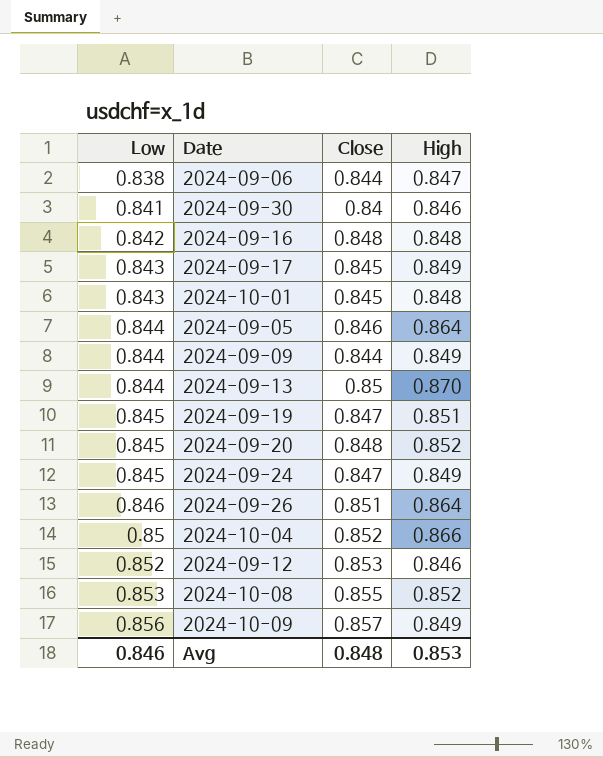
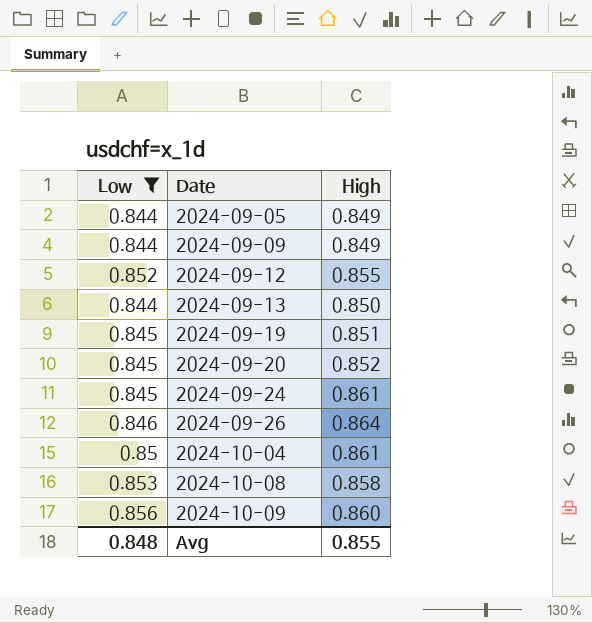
filter: none -> Low >= 0.844
row order: Low ascending -> Date ascending
column Close | position: 3 -> none
2024-09-05 | High: 0.864 -> 0.849
2024-09-12 | High: 0.846 -> 0.855
2024-09-13 | High: 0.870 -> 0.850
2024-09-24 | High: 0.849 -> 0.861
2024-10-04 | High: 0.866 -> 0.861
2024-10-08 | High: 0.852 -> 0.858
2024-10-09 | High: 0.849 -> 0.860
Avg | Low: 0.846 -> 0.848
Avg | High: 0.853 -> 0.855

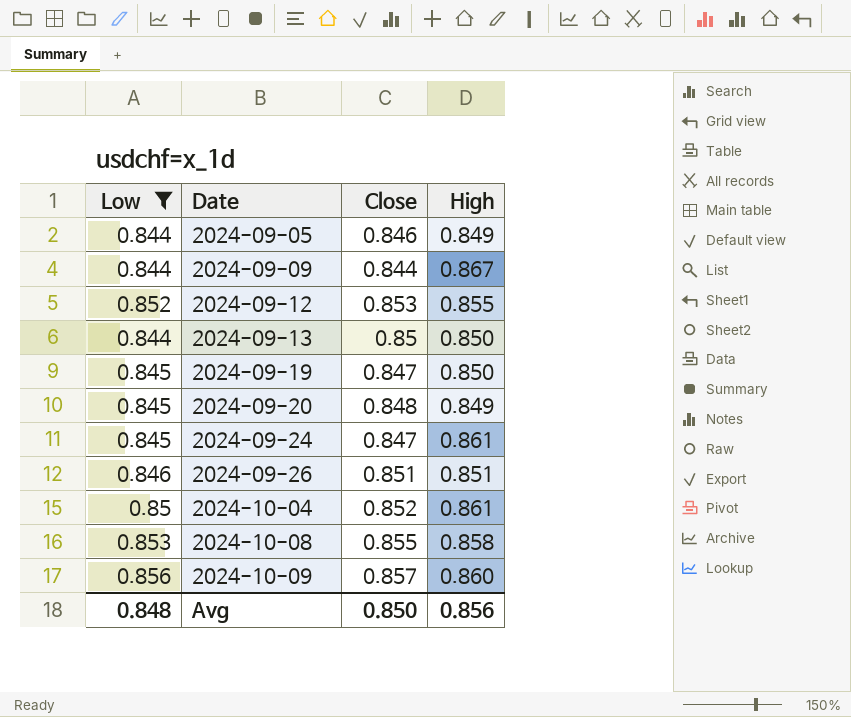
column Close | position: none -> 3
2024-09-09 | High: 0.849 -> 0.867
2024-09-19 | High: 0.851 -> 0.850
2024-09-20 | High: 0.852 -> 0.849
2024-09-26 | High: 0.864 -> 0.851
Avg | High: 0.855 -> 0.856

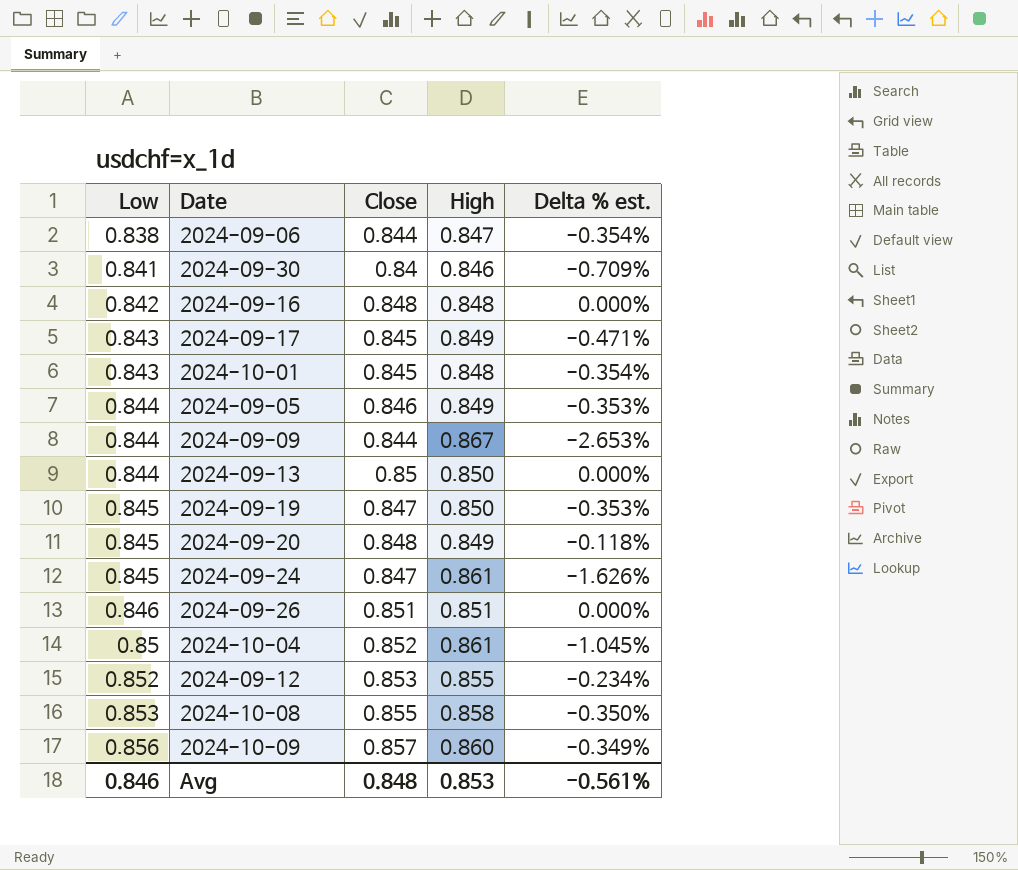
filter: Low >= 0.844 -> none
row order: Date ascending -> Low ascending
column Delta % est. | formula: none -> ([Close] - [High]) / [High]
Avg | Low: 0.848 -> 0.846
Avg | Close: 0.850 -> 0.848
Avg | High: 0.856 -> 0.853

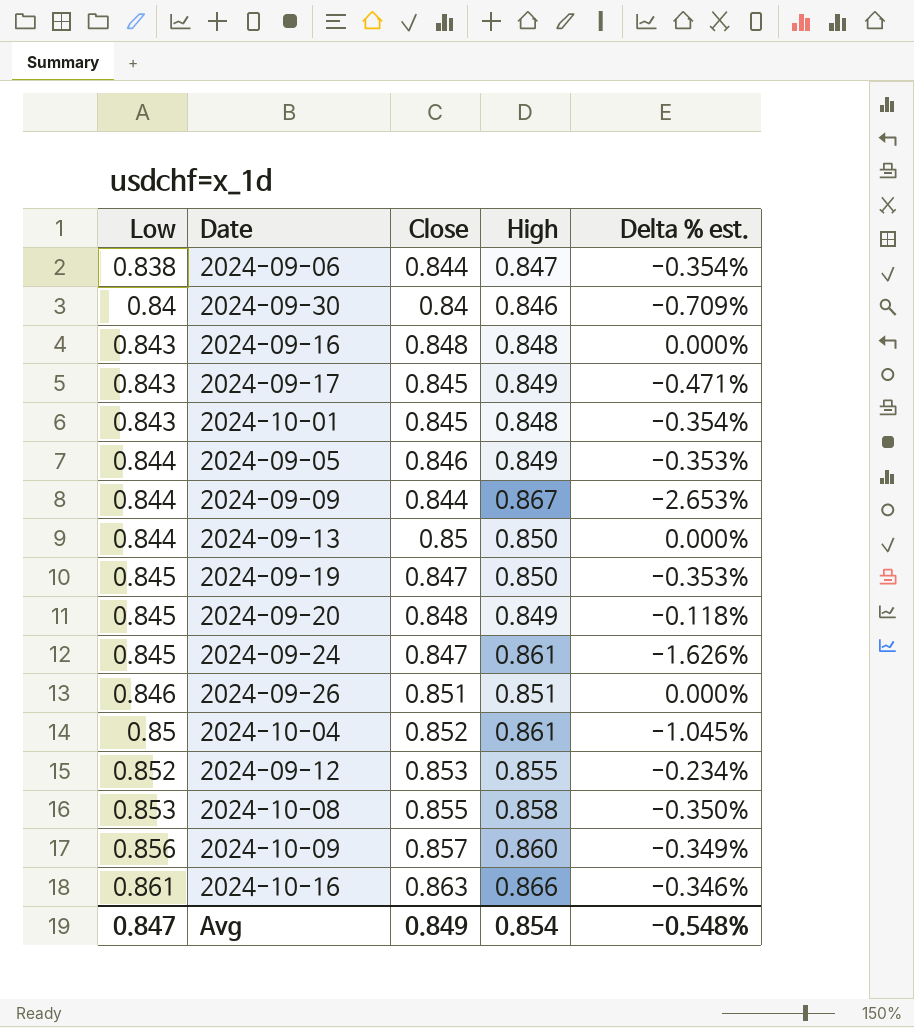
2024-09-30 | Low: 0.841 -> 0.84
2024-09-16 | Low: 0.842 -> 0.843
row 2024-10-16: none -> 0.861 | 0.863 | 0.866 | -0.346%
Avg | Low: 0.846 -> 0.847
Avg | Close: 0.848 -> 0.849
Avg | High: 0.853 -> 0.854
Avg | Delta % est.: -0.561% -> -0.548%

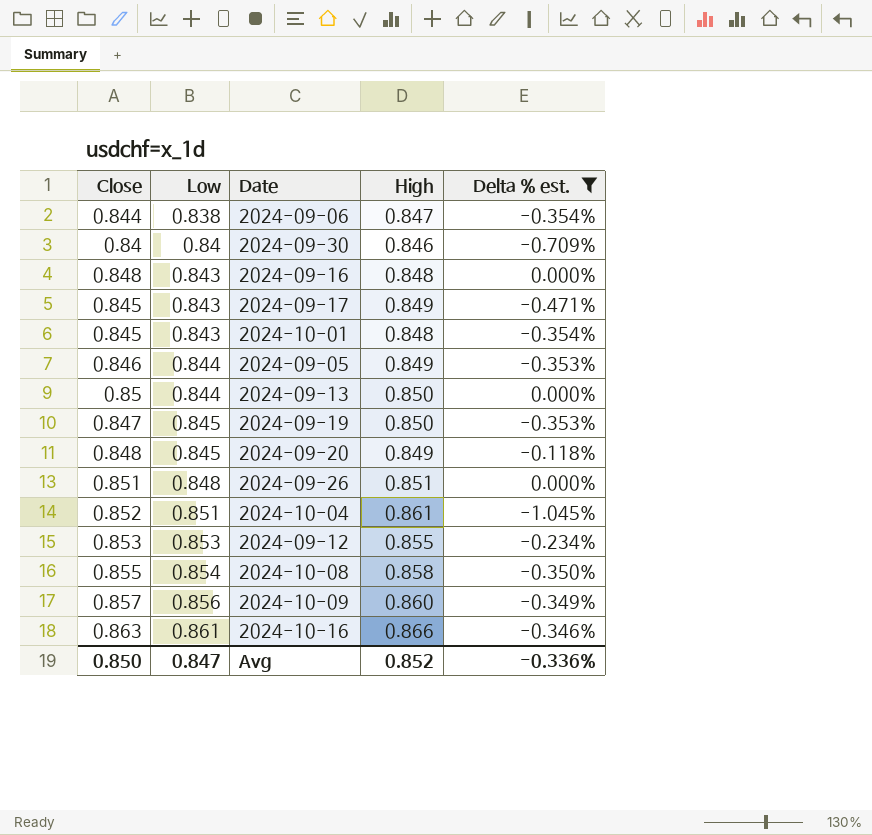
filter: none -> Delta % est. >= -1.045%
column Close | position: 3 -> 1
2024-09-26 | Low: 0.846 -> 0.848
2024-10-04 | Low: 0.85 -> 0.851
2024-09-12 | Low: 0.852 -> 0.853
2024-10-08 | Low: 0.853 -> 0.854
Avg | Close: 0.849 -> 0.850
Avg | High: 0.854 -> 0.852
Avg | Delta % est.: -0.548% -> -0.336%

